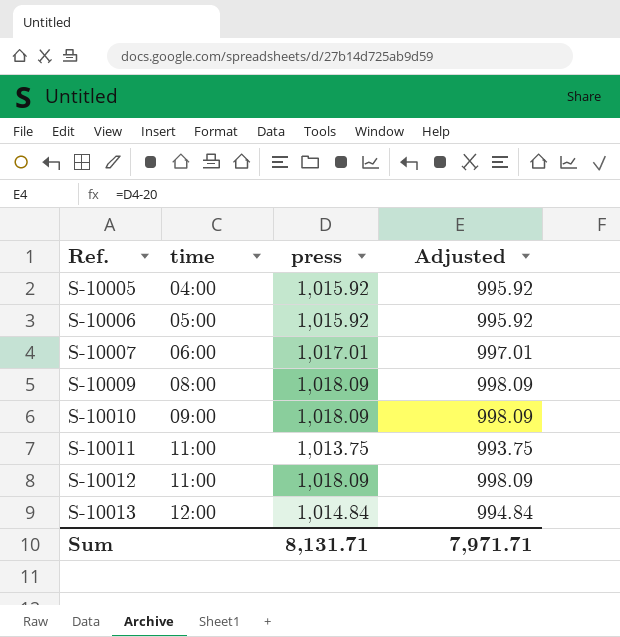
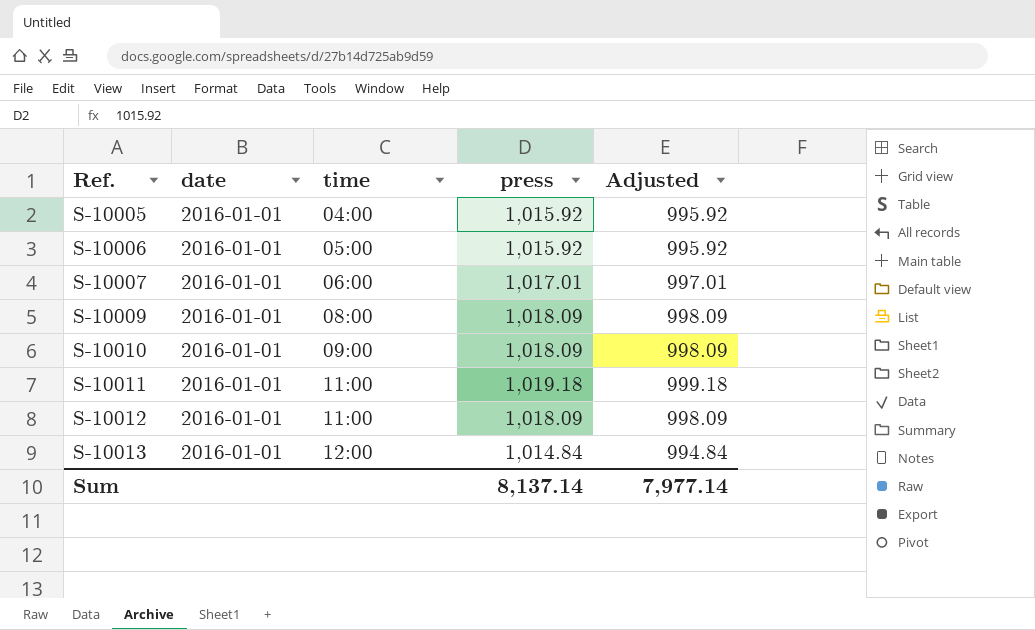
column date | position: none -> 2
S-10011 | press: 1,013.75 -> 1,019.18
S-10011 | Adjusted: 993.75 -> 999.18
Sum | press: 8,131.71 -> 8,137.14
Sum | Adjusted: 7,971.71 -> 7,977.14

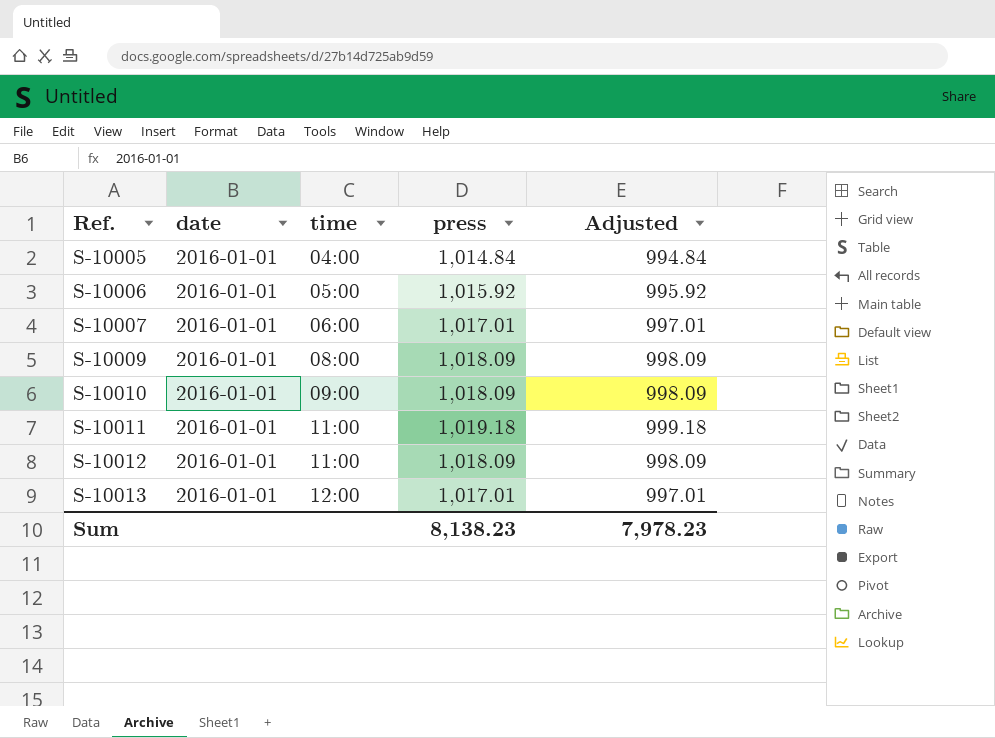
S-10005 | press: 1,015.92 -> 1,014.84
S-10005 | Adjusted: 995.92 -> 994.84
S-10013 | press: 1,014.84 -> 1,017.01
S-10013 | Adjusted: 994.84 -> 997.01
Sum | press: 8,137.14 -> 8,138.23
Sum | Adjusted: 7,977.14 -> 7,978.23

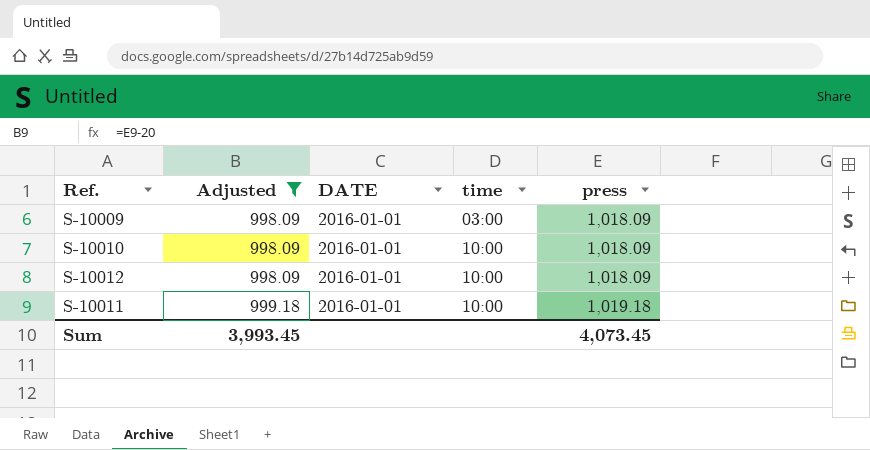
filter: none -> Adjusted >= 998.09
row order: Ref. ascending -> Adjusted ascending
column Adjusted | position: 5 -> 2
column name: date -> DATE
S-10009 | time: 08:00 -> 03:00
S-10010 | time: 09:00 -> 10:00
S-10012 | time: 11:00 -> 10:00
S-10011 | time: 11:00 -> 10:00
Sum | Adjusted: 7,978.23 -> 3,993.45
Sum | press: 8,138.23 -> 4,073.45

